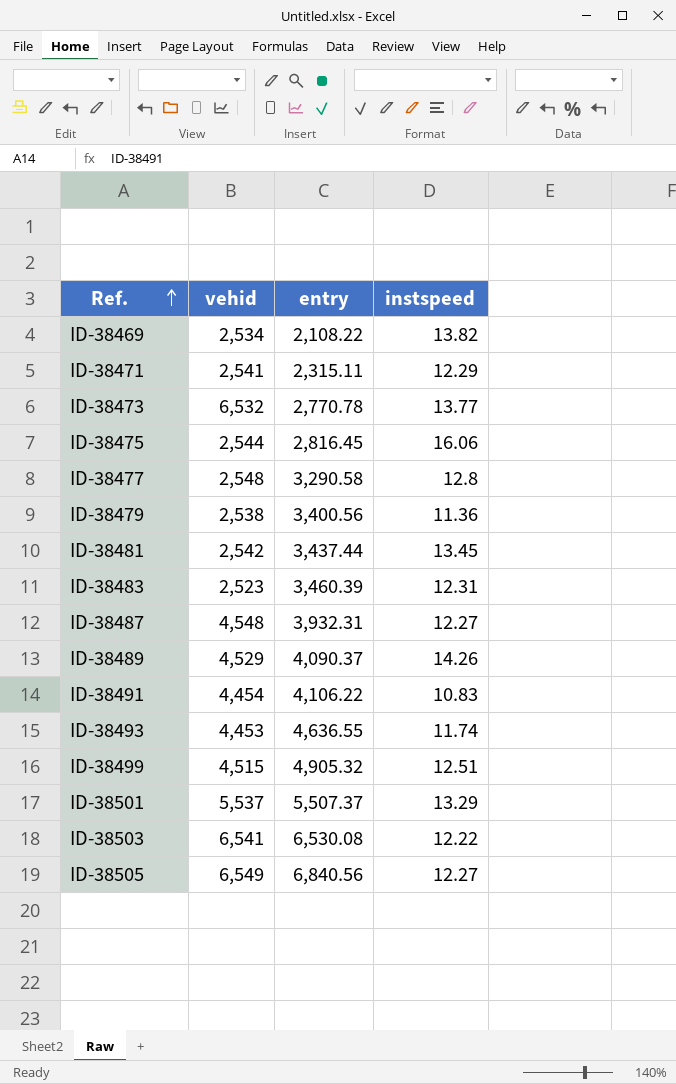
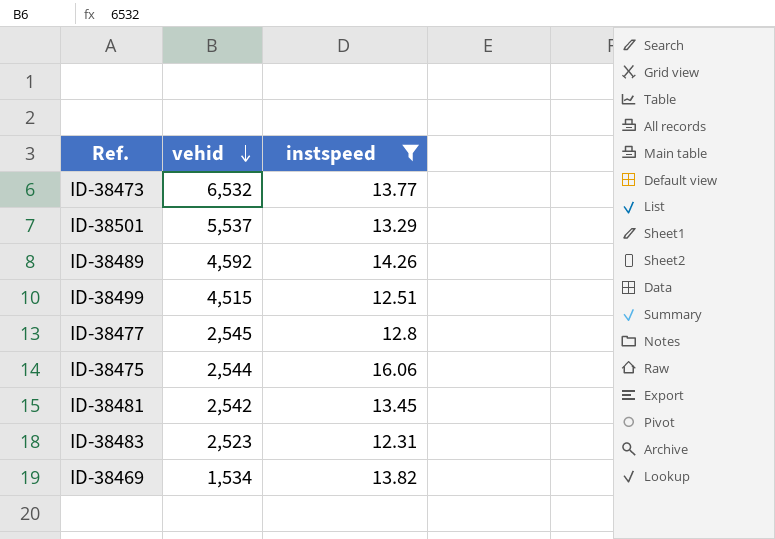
filter: none -> instspeed >= 12.31
row order: Ref. ascending -> vehid descending
column entry | position: 3 -> none
ID-38489 | vehid: 4,529 -> 4,592
ID-38477 | vehid: 2,548 -> 2,545
ID-38469 | vehid: 2,534 -> 1,534

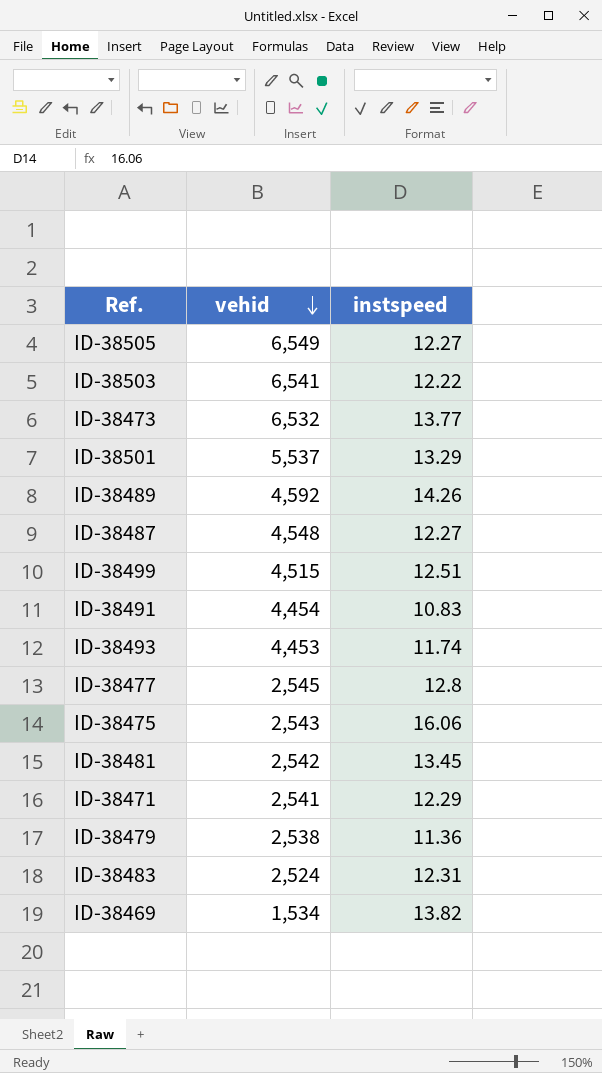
filter: instspeed >= 12.31 -> none
ID-38475 | vehid: 2,544 -> 2,543
ID-38483 | vehid: 2,523 -> 2,524

